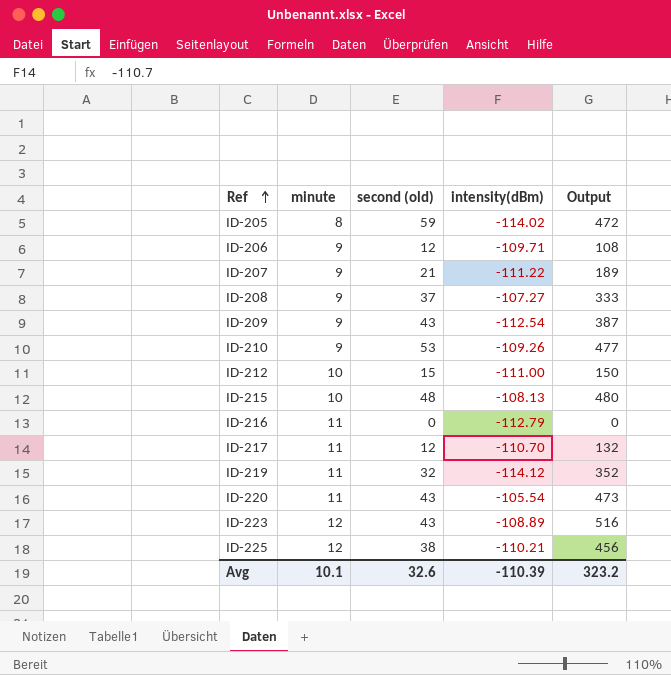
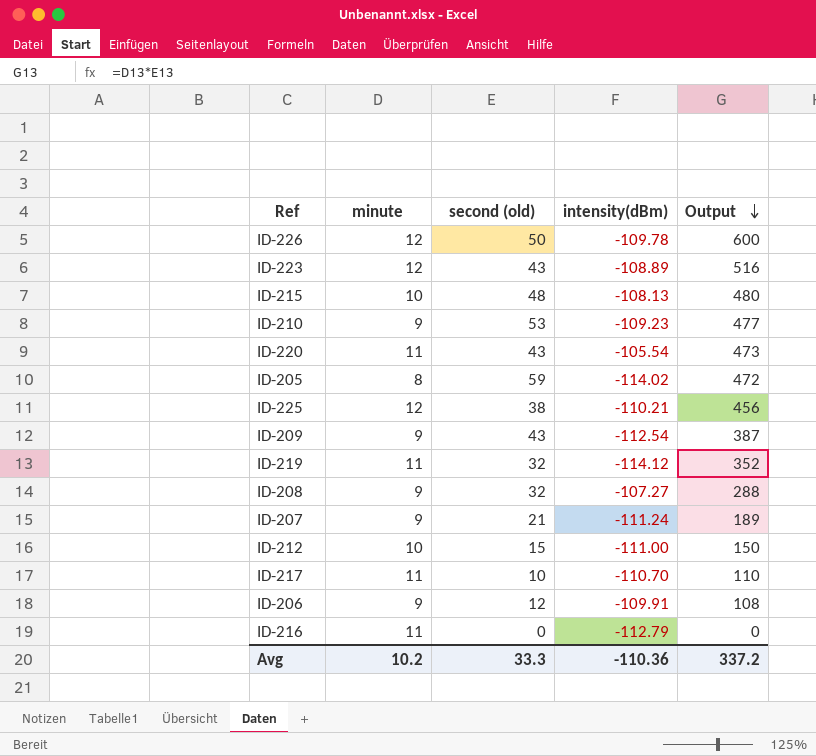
row order: Ref ascending -> Output descending
row ID-226: none -> 12 | 50 | -109.78 | 600
ID-210 | intensity(dBm): -109.26 -> -109.23
ID-208 | second (old): 37 -> 32
ID-208 | Output: 333 -> 288
ID-207 | intensity(dBm): -111.22 -> -111.24
ID-217 | second (old): 12 -> 10
ID-217 | Output: 132 -> 110
ID-206 | intensity(dBm): -109.71 -> -109.91
Avg | minute: 10.1 -> 10.2
Avg | second (old): 32.6 -> 33.3
Avg | intensity(dBm): -110.39 -> -110.36
Avg | Output: 323.2 -> 337.2

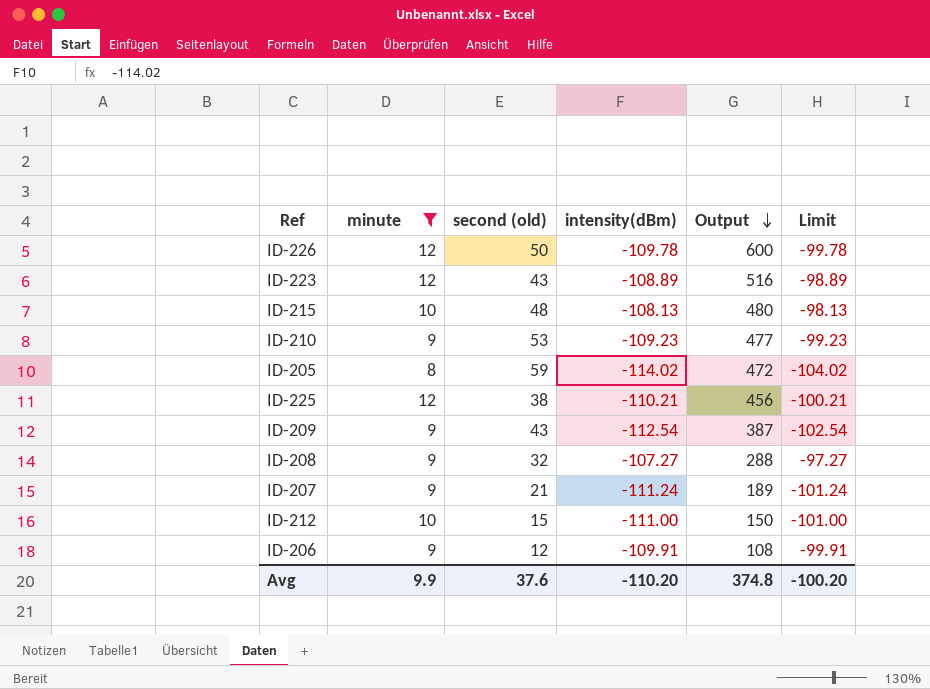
filter: none -> minute != 11
column Limit | formula: none -> [intensity(dBm)] + 10
Avg | minute: 10.2 -> 9.9
Avg | second (old): 33.3 -> 37.6
Avg | intensity(dBm): -110.36 -> -110.20
Avg | Output: 337.2 -> 374.8

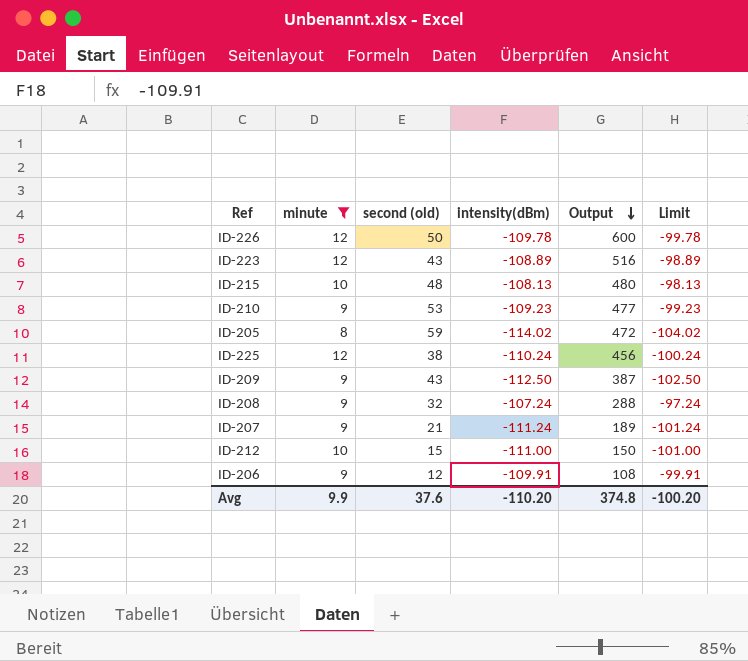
ID-225 | intensity(dBm): -110.21 -> -110.24
ID-225 | Limit: -100.21 -> -100.24
ID-209 | intensity(dBm): -112.54 -> -112.50
ID-209 | Limit: -102.54 -> -102.50
ID-208 | intensity(dBm): -107.27 -> -107.24
ID-208 | Limit: -97.27 -> -97.24

